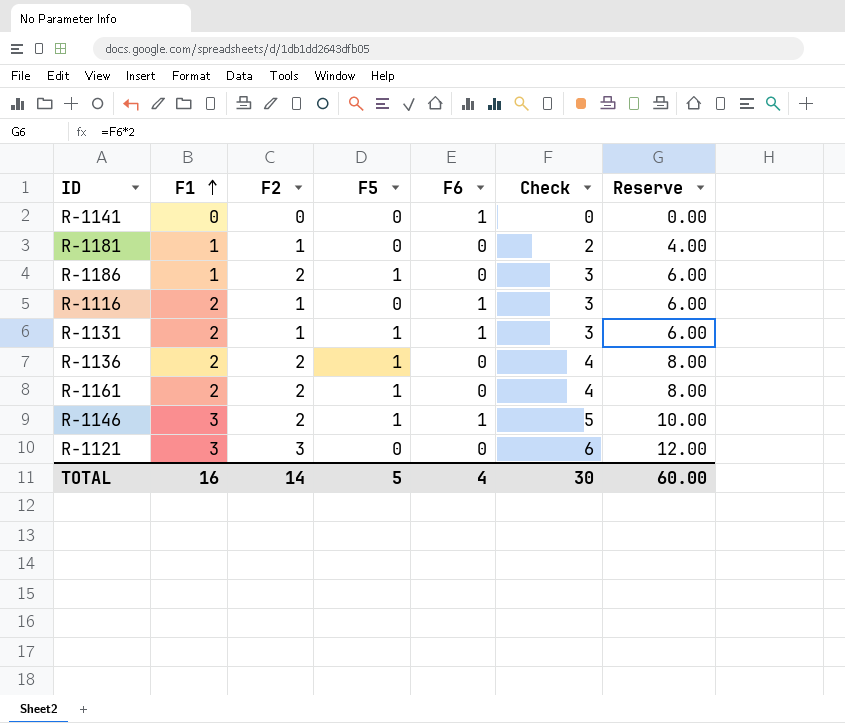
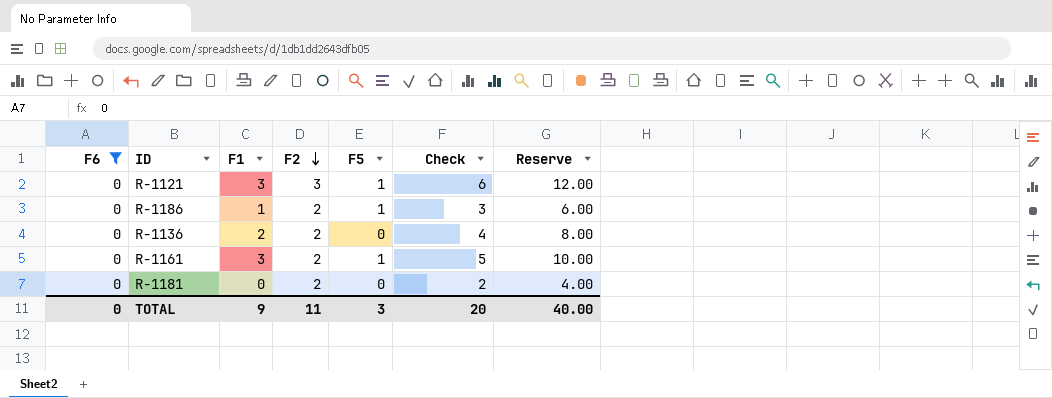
filter: none -> F6 = 0
row order: F1 ascending -> F2 descending
column F6 | position: 5 -> 1
R-1121 | F5: 0 -> 1
R-1136 | F5: 1 -> 0
R-1161 | F1: 2 -> 3
R-1161 | Check: 4 -> 5
R-1161 | Reserve: 8.00 -> 10.00
R-1181 | F1: 1 -> 0
R-1181 | F2: 1 -> 2
TOTAL | F6: 4 -> 0
TOTAL | F1: 16 -> 9
TOTAL | F2: 14 -> 11
TOTAL | F5: 5 -> 3
TOTAL | Check: 30 -> 20
TOTAL | Reserve: 60.00 -> 40.00

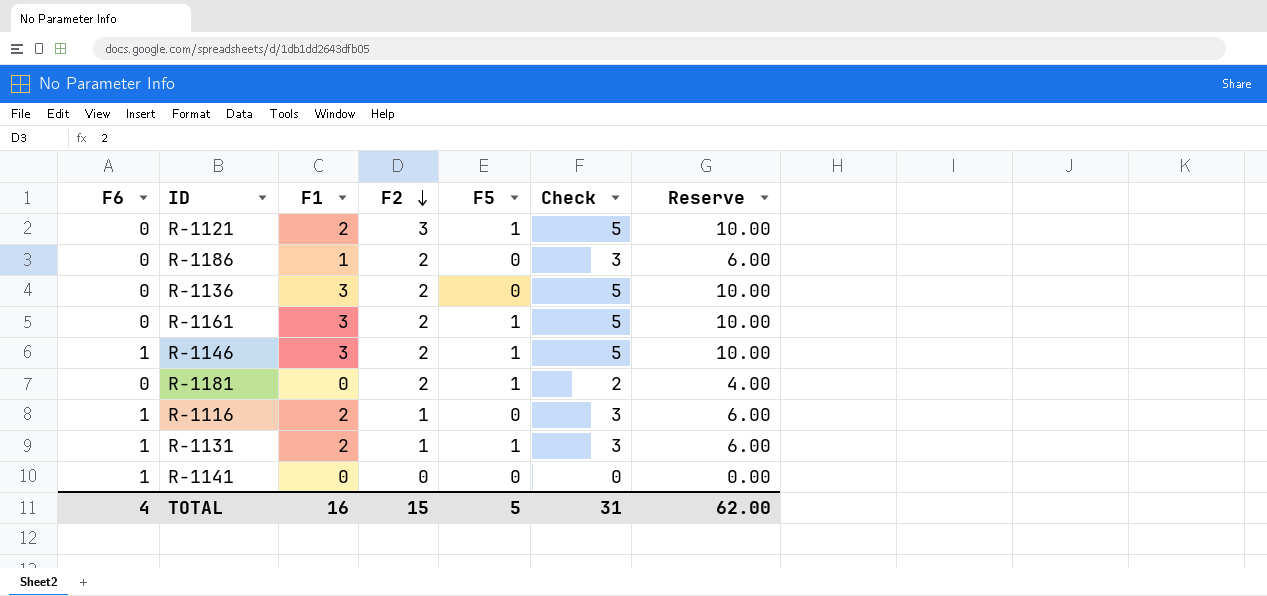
filter: F6 = 0 -> none
R-1121 | F1: 3 -> 2
R-1121 | Check: 6 -> 5
R-1121 | Reserve: 12.00 -> 10.00
R-1186 | F5: 1 -> 0
R-1136 | F1: 2 -> 3
R-1136 | Check: 4 -> 5
R-1136 | Reserve: 8.00 -> 10.00
R-1181 | F5: 0 -> 1
TOTAL | F6: 0 -> 4
TOTAL | F1: 9 -> 16
TOTAL | F2: 11 -> 15
TOTAL | F5: 3 -> 5
TOTAL | Check: 20 -> 31
TOTAL | Reserve: 40.00 -> 62.00

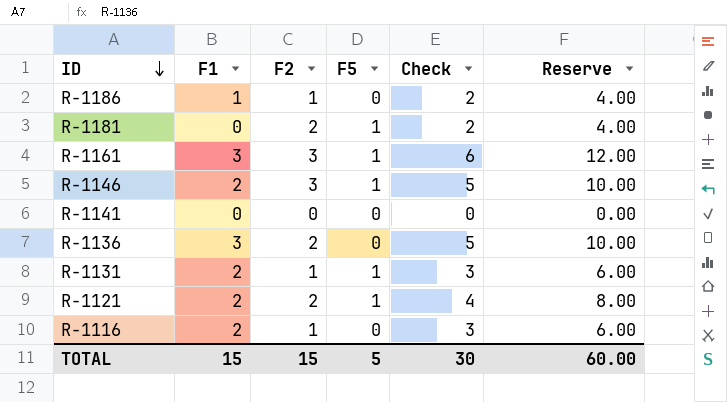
row order: F2 descending -> ID descending
column F6 | position: 1 -> none
R-1186 | F2: 2 -> 1
R-1186 | Check: 3 -> 2
R-1186 | Reserve: 6.00 -> 4.00
R-1161 | F2: 2 -> 3
R-1161 | Check: 5 -> 6
R-1161 | Reserve: 10.00 -> 12.00
R-1146 | F1: 3 -> 2
R-1146 | F2: 2 -> 3
R-1121 | F2: 3 -> 2
R-1121 | Check: 5 -> 4
R-1121 | Reserve: 10.00 -> 8.00
TOTAL | F1: 16 -> 15
TOTAL | Check: 31 -> 30
TOTAL | Reserve: 62.00 -> 60.00

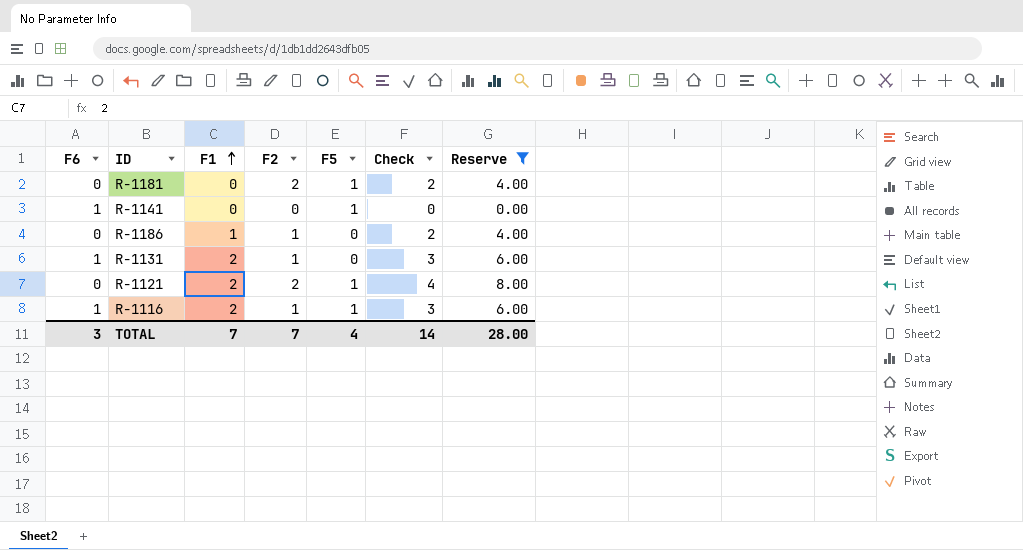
filter: none -> Reserve <= 8.00
row order: ID descending -> F1 ascending
column F6 | position: none -> 1
R-1141 | F5: 0 -> 1
R-1131 | F5: 1 -> 0
R-1116 | F5: 0 -> 1
TOTAL | F1: 15 -> 7
TOTAL | F2: 15 -> 7
TOTAL | F5: 5 -> 4
TOTAL | Check: 30 -> 14
TOTAL | Reserve: 60.00 -> 28.00

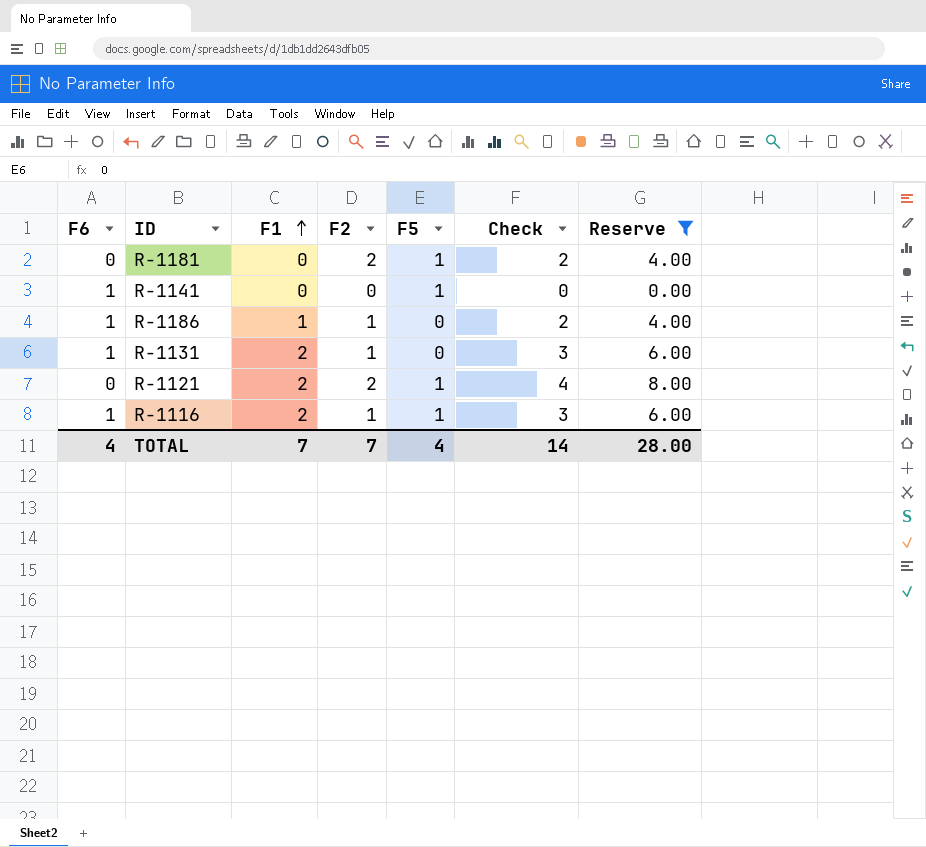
R-1186 | F6: 0 -> 1
TOTAL | F6: 3 -> 4

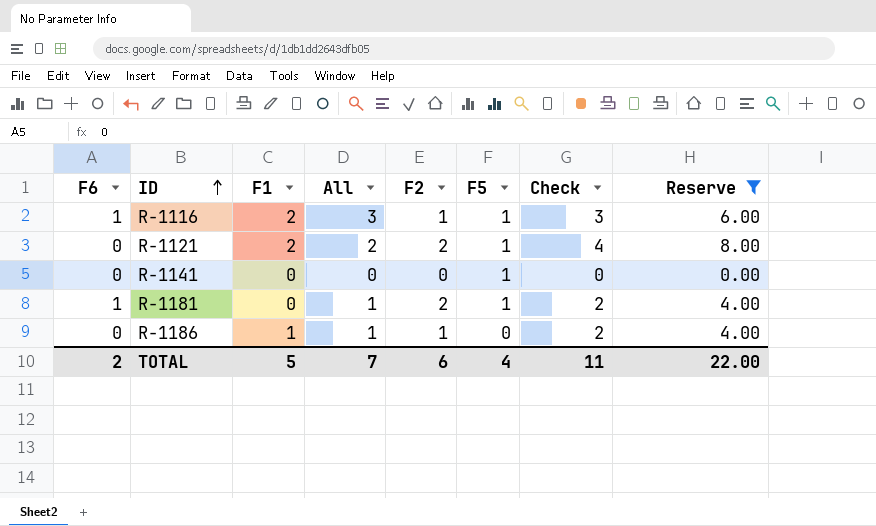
row order: F1 ascending -> ID ascending
column All | formula: none -> [F6] + [F1]
row R-1131: 1 | 2 | 1 | 0 | 3 | 6.00 -> none
R-1141 | F6: 1 -> 0
R-1181 | F6: 0 -> 1
R-1186 | F6: 1 -> 0
TOTAL | F6: 4 -> 2
TOTAL | F1: 7 -> 5
TOTAL | F2: 7 -> 6
TOTAL | Check: 14 -> 11
TOTAL | Reserve: 28.00 -> 22.00

